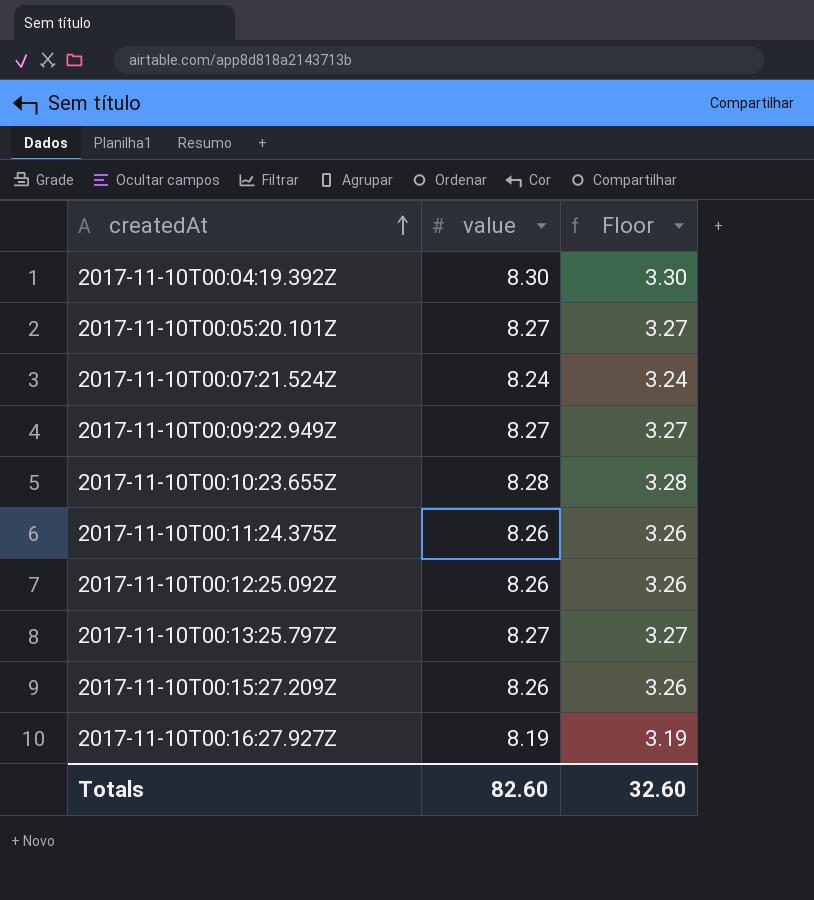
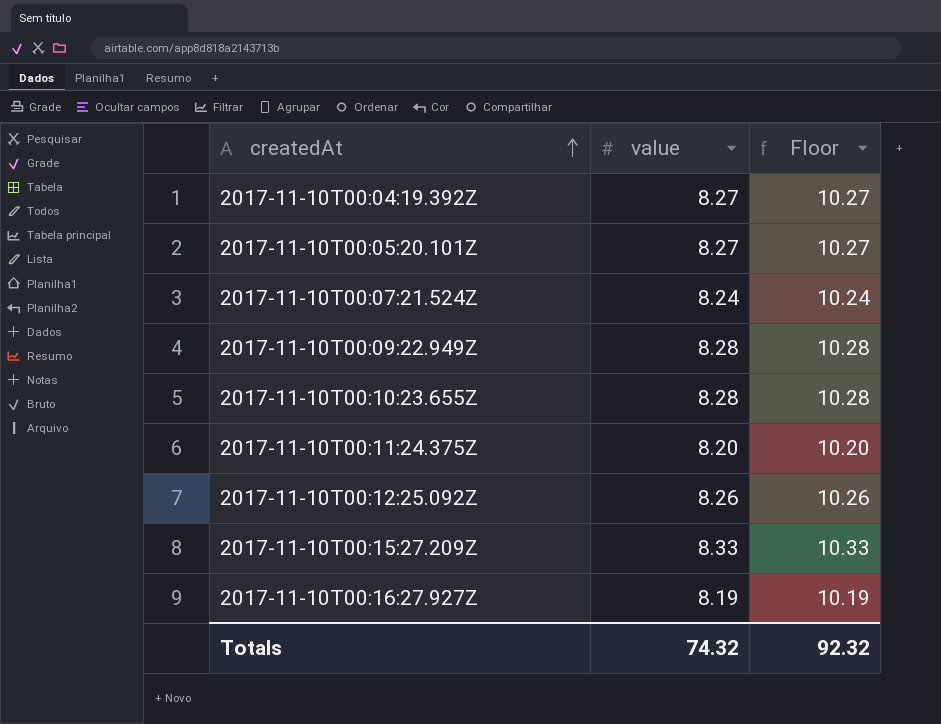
column Floor | formula: [value] - 5 -> [value] + 2
row 2017-11-10T00:13:25.797Z: 8.27 | 3.27 -> none
2017-11-10T00:04:19.392Z | value: 8.30 -> 8.27
2017-11-10T00:09:22.949Z | value: 8.27 -> 8.28
2017-11-10T00:11:24.375Z | value: 8.26 -> 8.20
2017-11-10T00:15:27.209Z | value: 8.26 -> 8.33
Totals | value: 82.60 -> 74.32
Totals | Floor: 32.60 -> 92.32

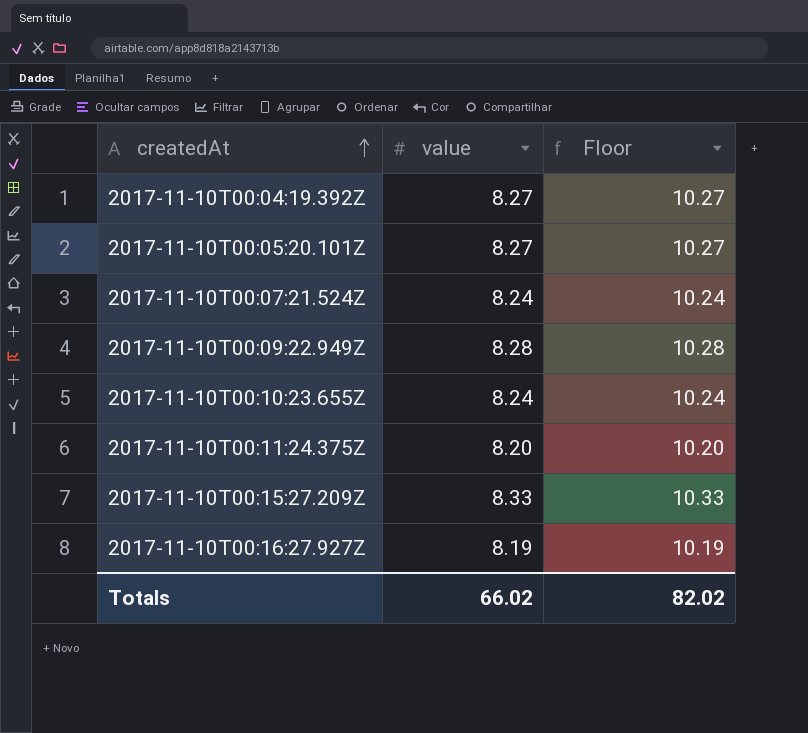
row 2017-11-10T00:12:25.092Z: 8.26 | 10.26 -> none
2017-11-10T00:10:23.655Z | value: 8.28 -> 8.24
2017-11-10T00:10:23.655Z | Floor: 10.28 -> 10.24
Totals | value: 74.32 -> 66.02
Totals | Floor: 92.32 -> 82.02

